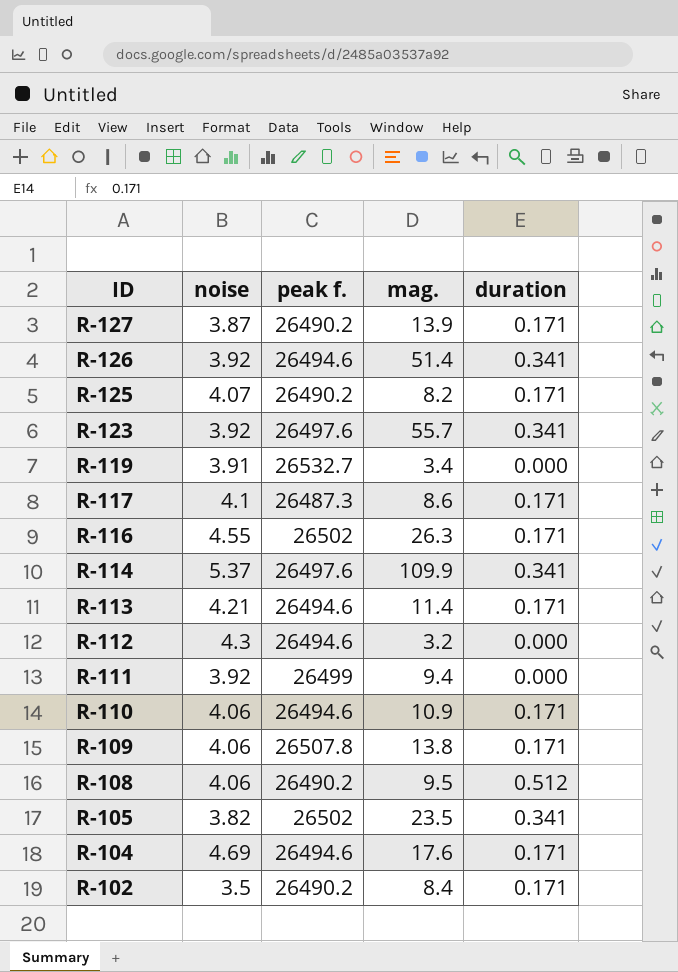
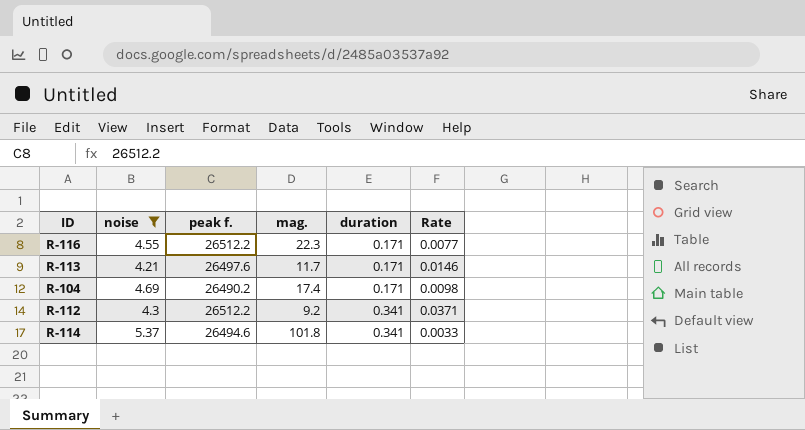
filter: none -> noise >= 4.21
row order: ID descending -> duration ascending
column Rate | formula: none -> [duration] / [mag.]
R-116 | peak f.: 26502 -> 26512.2
R-116 | mag.: 26.3 -> 22.3
R-113 | peak f.: 26494.6 -> 26497.6
R-113 | mag.: 11.4 -> 11.7
R-104 | peak f.: 26494.6 -> 26490.2
R-104 | mag.: 17.6 -> 17.4
R-112 | peak f.: 26494.6 -> 26512.2
R-112 | mag.: 3.2 -> 9.2
R-112 | duration: 0.000 -> 0.341
R-114 | peak f.: 26497.6 -> 26494.6
R-114 | mag.: 109.9 -> 101.8

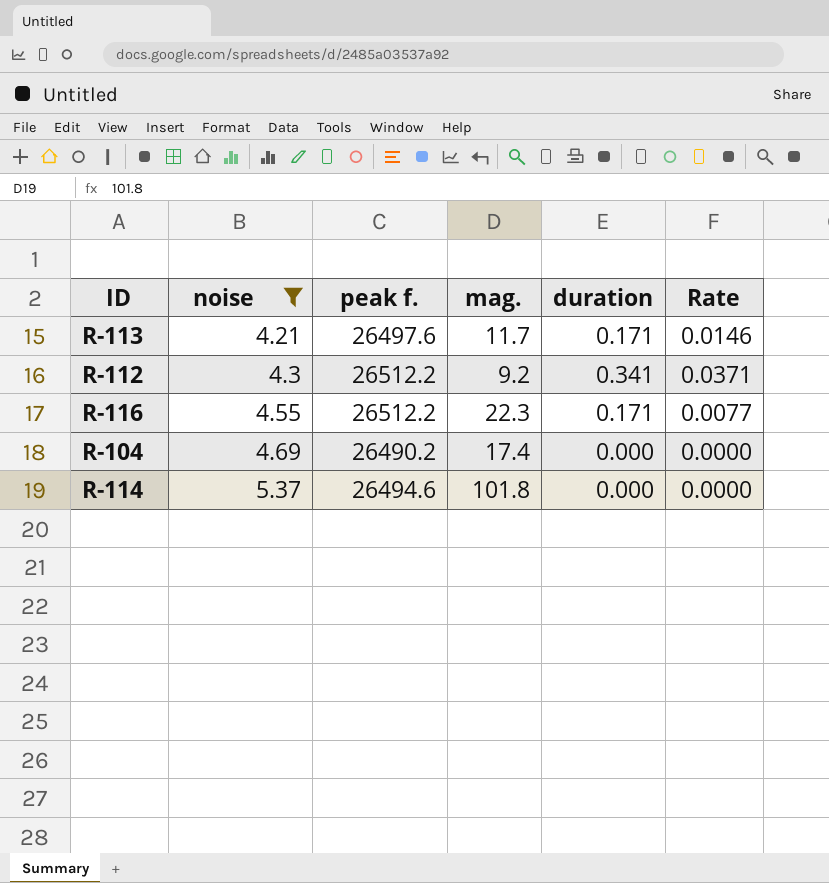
row order: duration ascending -> noise ascending
R-104 | duration: 0.171 -> 0.000
R-104 | Rate: 0.0098 -> 0.0000
R-114 | duration: 0.341 -> 0.000
R-114 | Rate: 0.0033 -> 0.0000

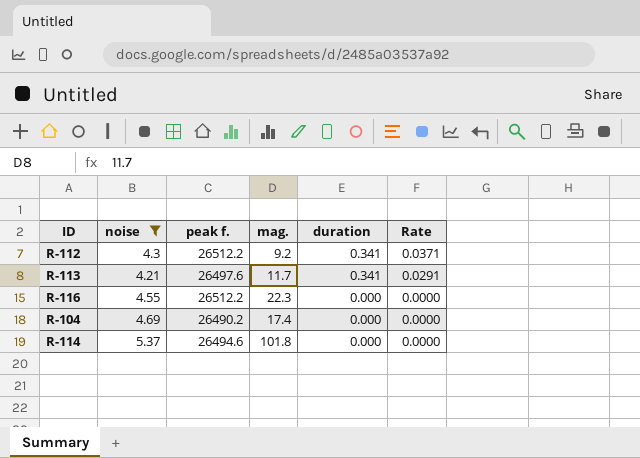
row order: noise ascending -> duration descending
R-113 | duration: 0.171 -> 0.341
R-113 | Rate: 0.0146 -> 0.0291
R-116 | duration: 0.171 -> 0.000
R-116 | Rate: 0.0077 -> 0.0000

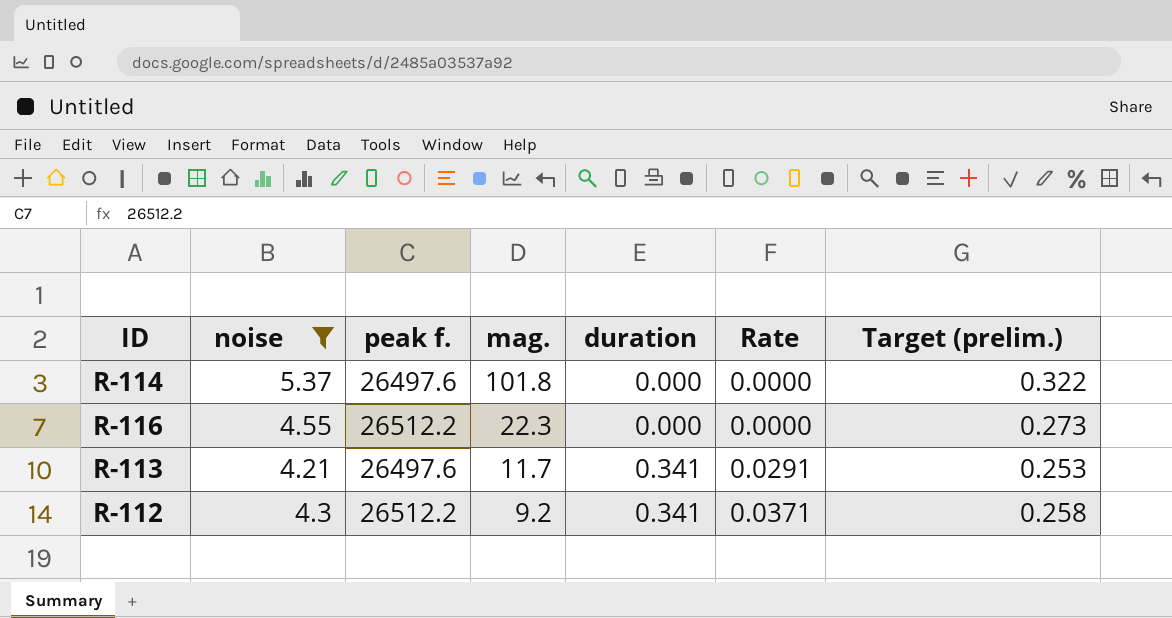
row order: duration descending -> mag. descending
column Target (prelim.) | formula: none -> [noise] * 0.06
row R-104: 4.69 | 26490.2 | 17.4 | 0.000 | 0.0000 -> none
R-114 | peak f.: 26494.6 -> 26497.6

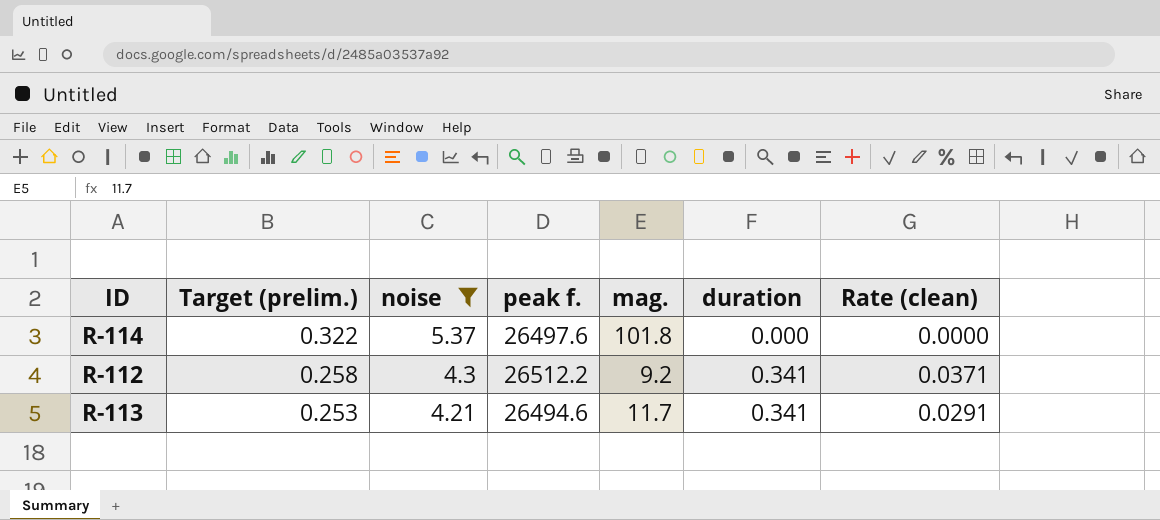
row order: mag. descending -> Target (prelim.) descending
column Target (prelim.) | position: 7 -> 2
column name: Rate -> Rate (clean)
row R-116: 4.55 | 26512.2 | 22.3 | 0.000 | 0.0000 | 0.273 -> none
R-113 | peak f.: 26497.6 -> 26494.6

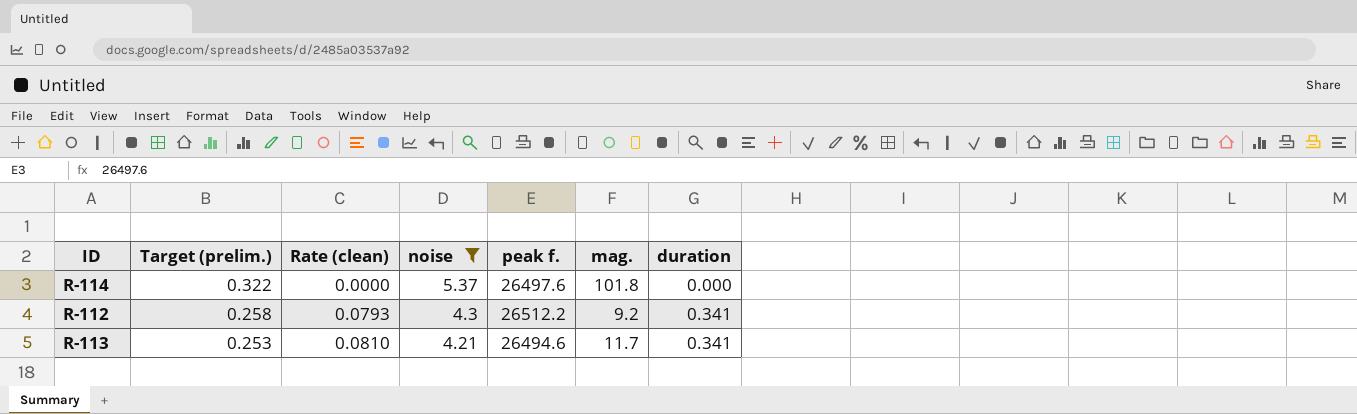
column Rate (clean) | formula: [duration] / [mag.] -> [duration] / [noise]
column Rate (clean) | position: 7 -> 3

